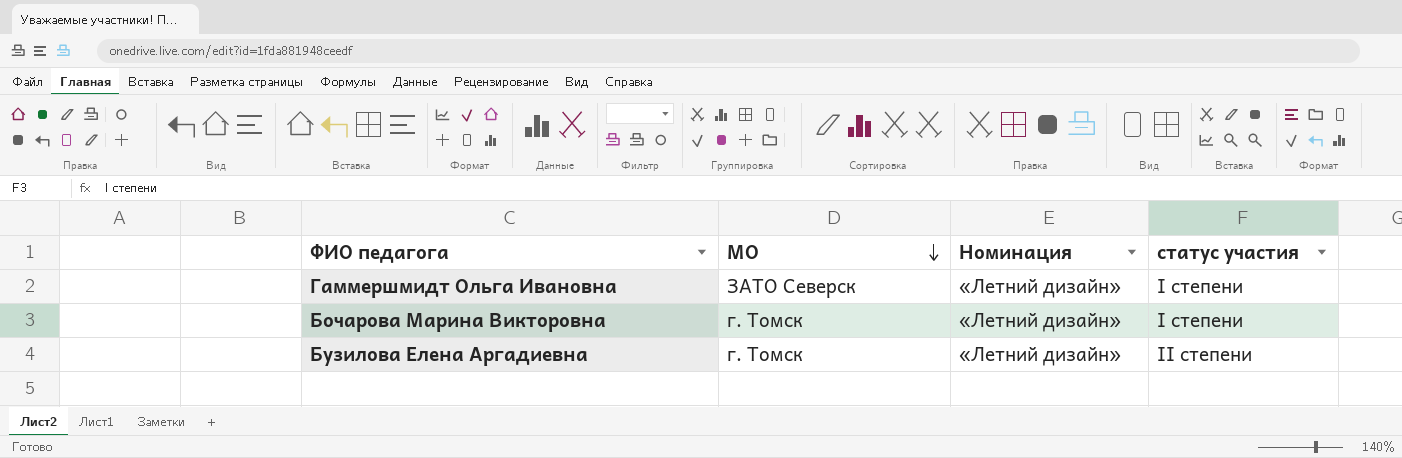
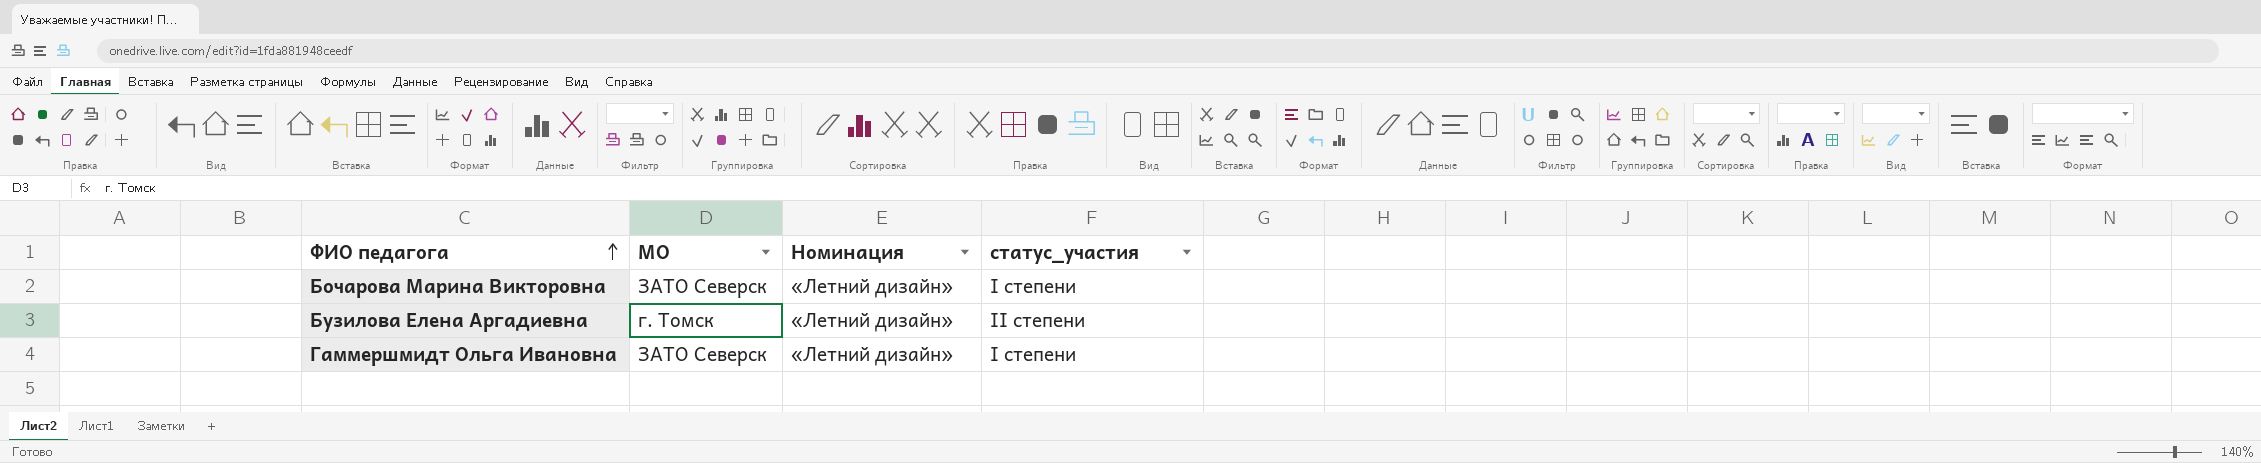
row order: МО descending -> ФИО педагога ascending
column name: статус участия -> статус_участия
Бочарова Марина Викторовна | МО: г. Томск -> ЗАТО Северск

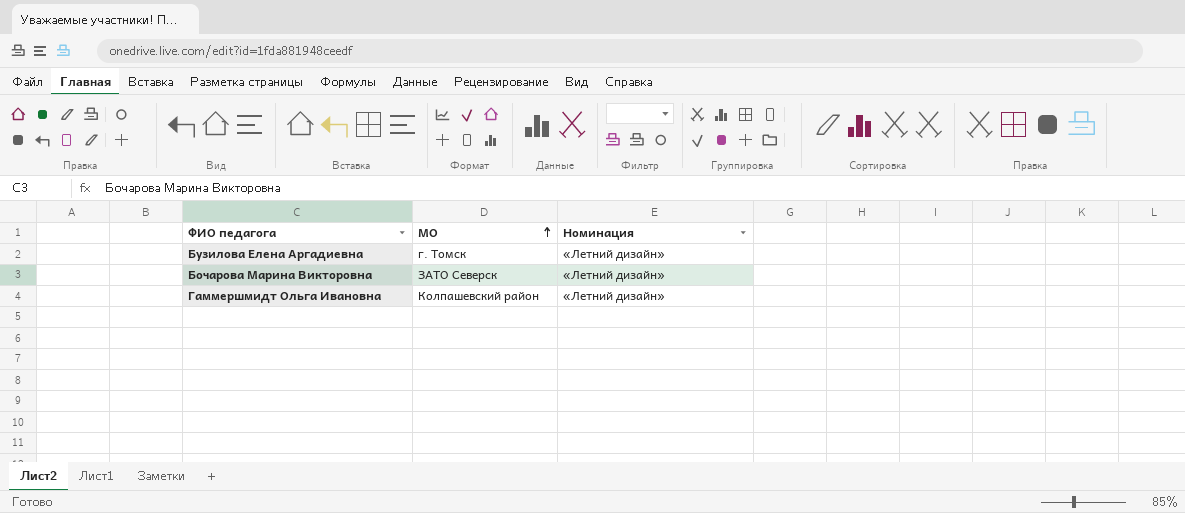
row order: ФИО педагога ascending -> МО ascending
column статус_участия | position: 4 -> none
Гаммершмидт Ольга Ивановна | МО: ЗАТО Северск -> Колпашевский район

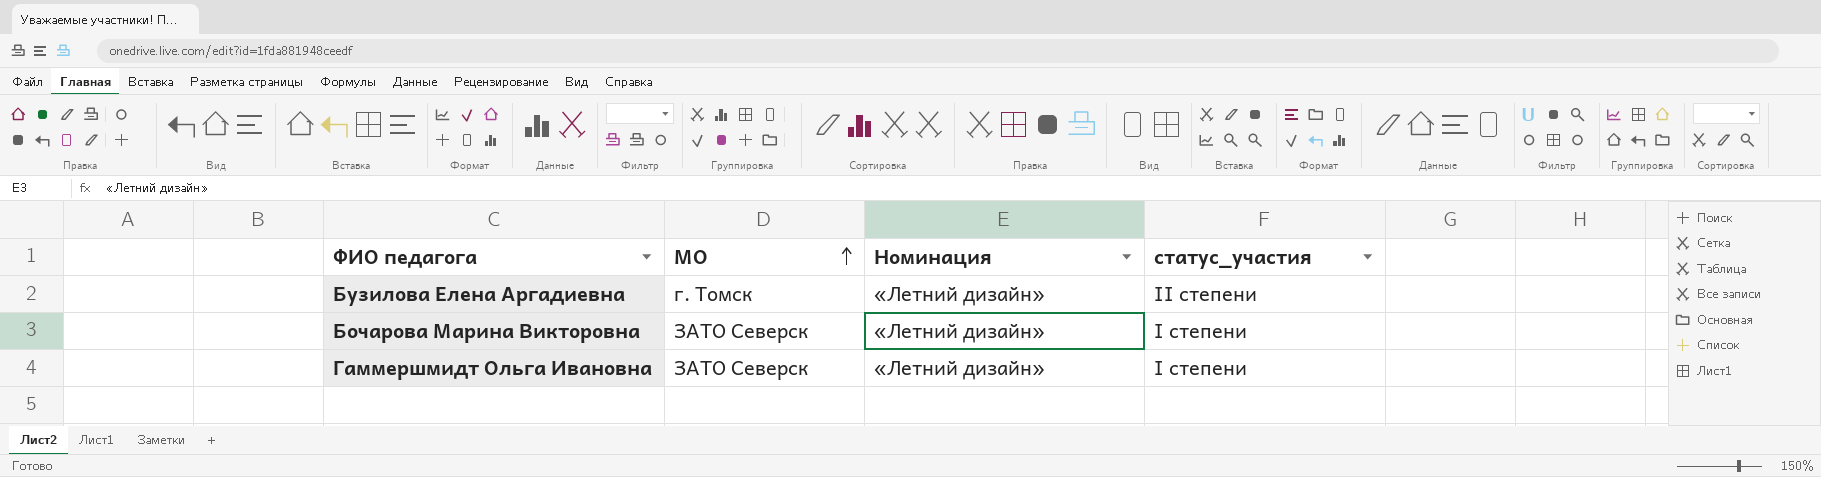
column статус_участия | position: none -> 4
Гаммершмидт Ольга Ивановна | МО: Колпашевский район -> ЗАТО Северск

